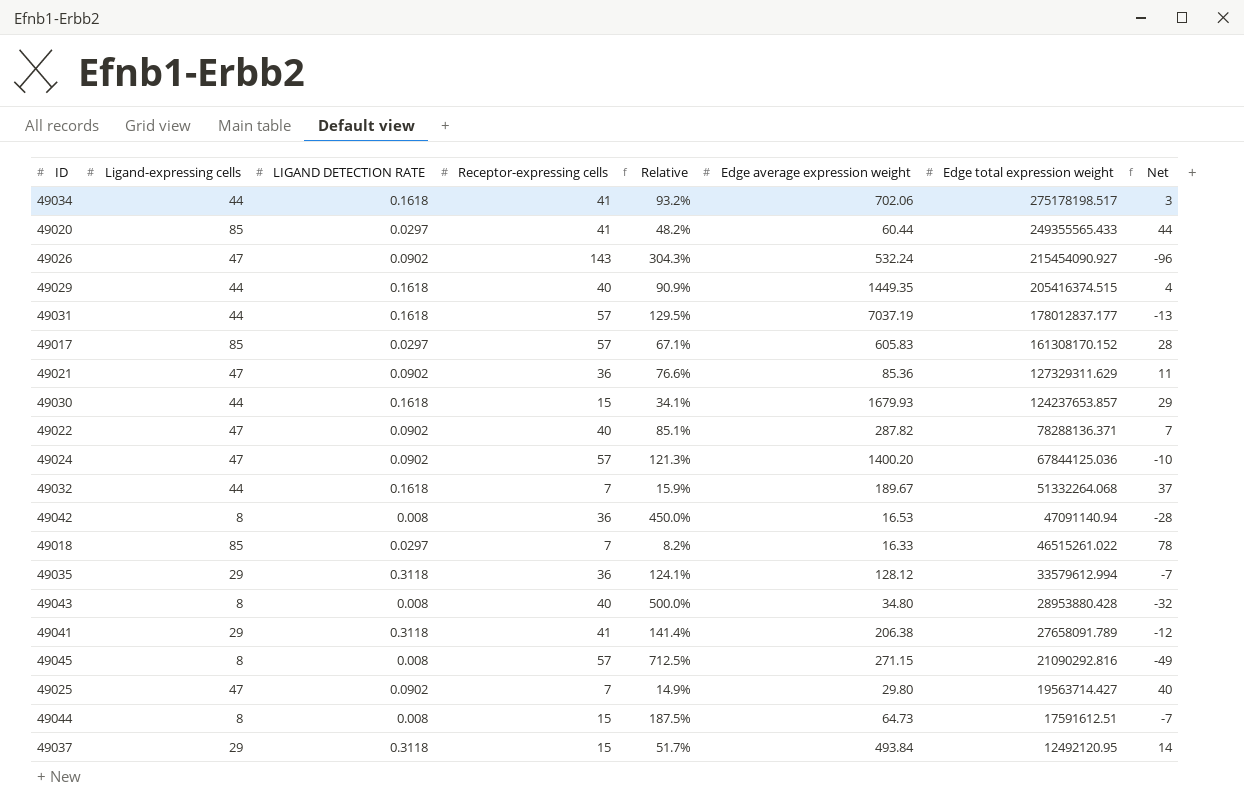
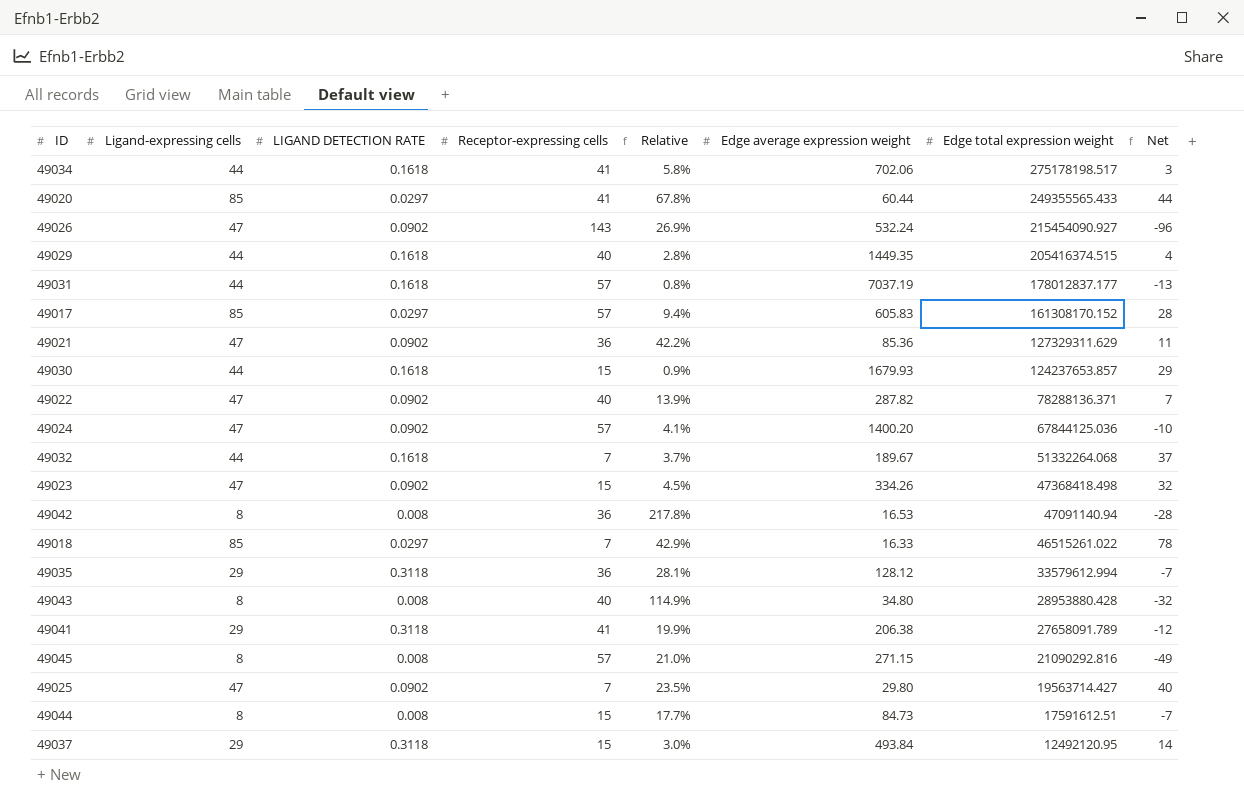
column Relative | formula: [Receptor-expressing cells] / [Ligand-expressing cells] -> [Receptor-expressing cells] / [Edge average expression weight]
row 49023: none -> 47 | 0.0902 | 15 | 4.5% | 334.26 | 47368418.498 | 32
49044 | Edge average expression weight: 64.73 -> 84.73

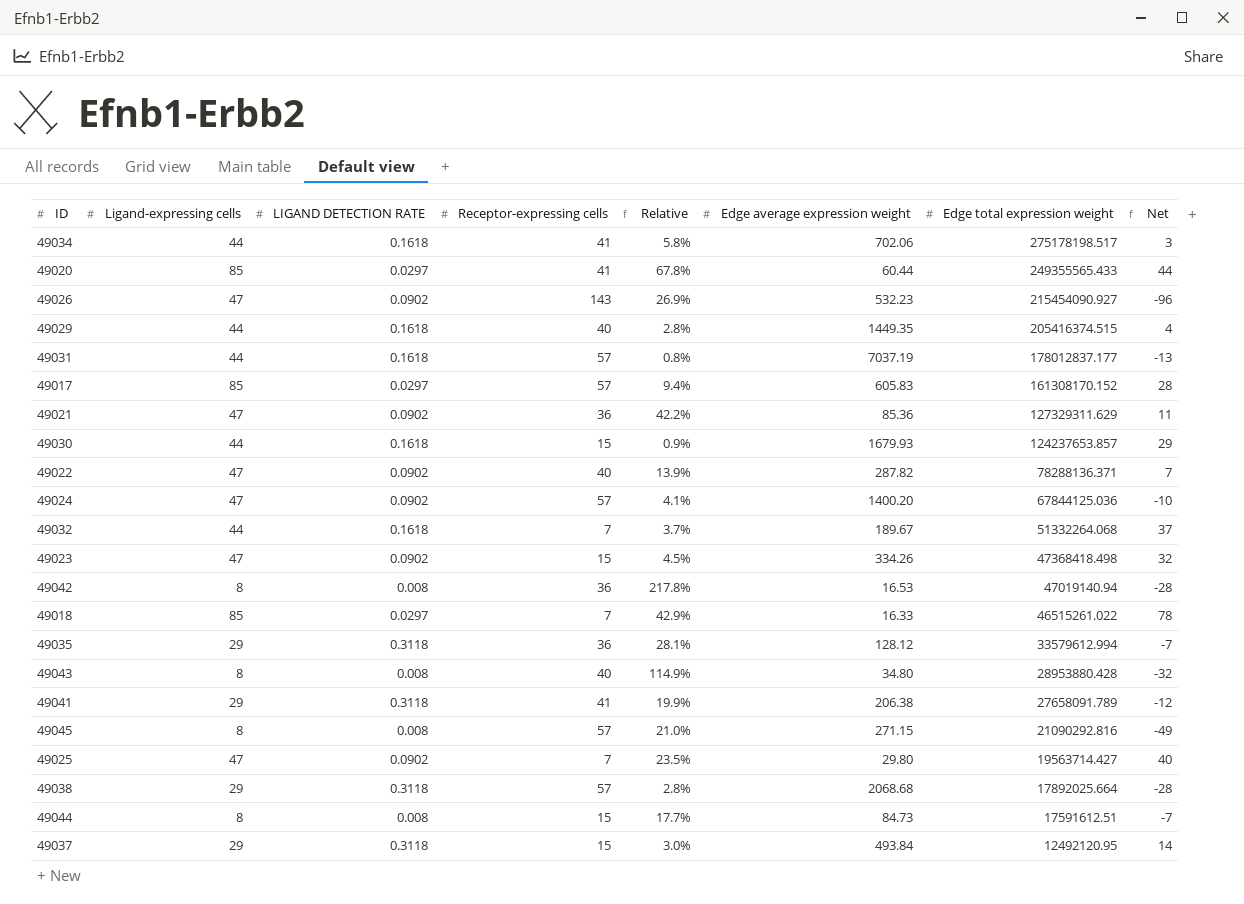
49026 | Edge average expression weight: 532.24 -> 532.23
49042 | Edge total expression weight: 47091140.94 -> 47019140.94
row 49038: none -> 29 | 0.3118 | 57 | 2.8% | 2068.68 | 17892025.664 | -28

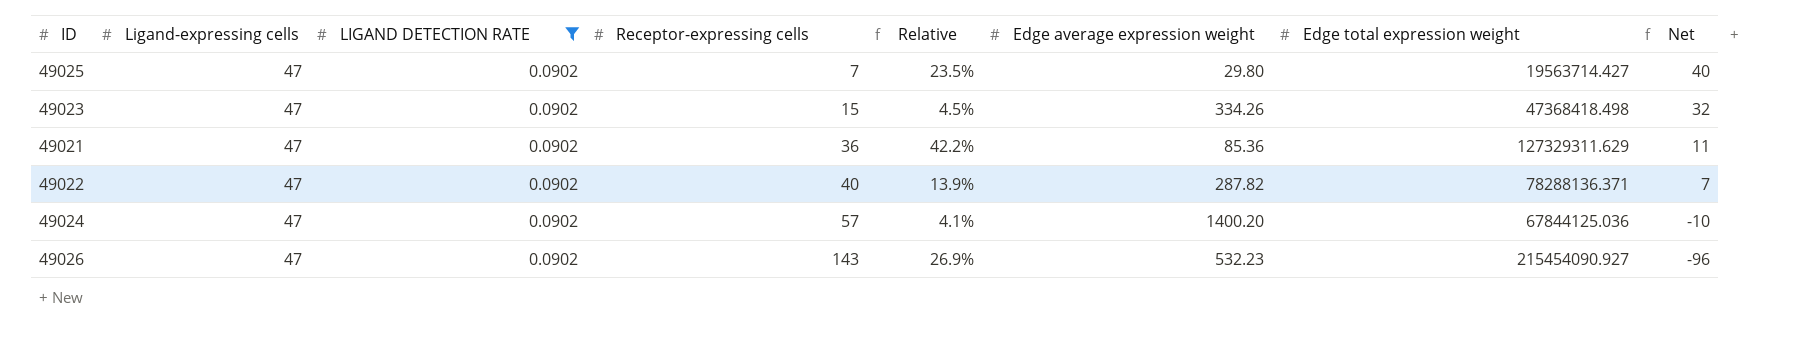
filter: none -> LIGAND DETECTION RATE = 0.0902
row order: Edge total expression weight descending -> Receptor-expressing cells ascending

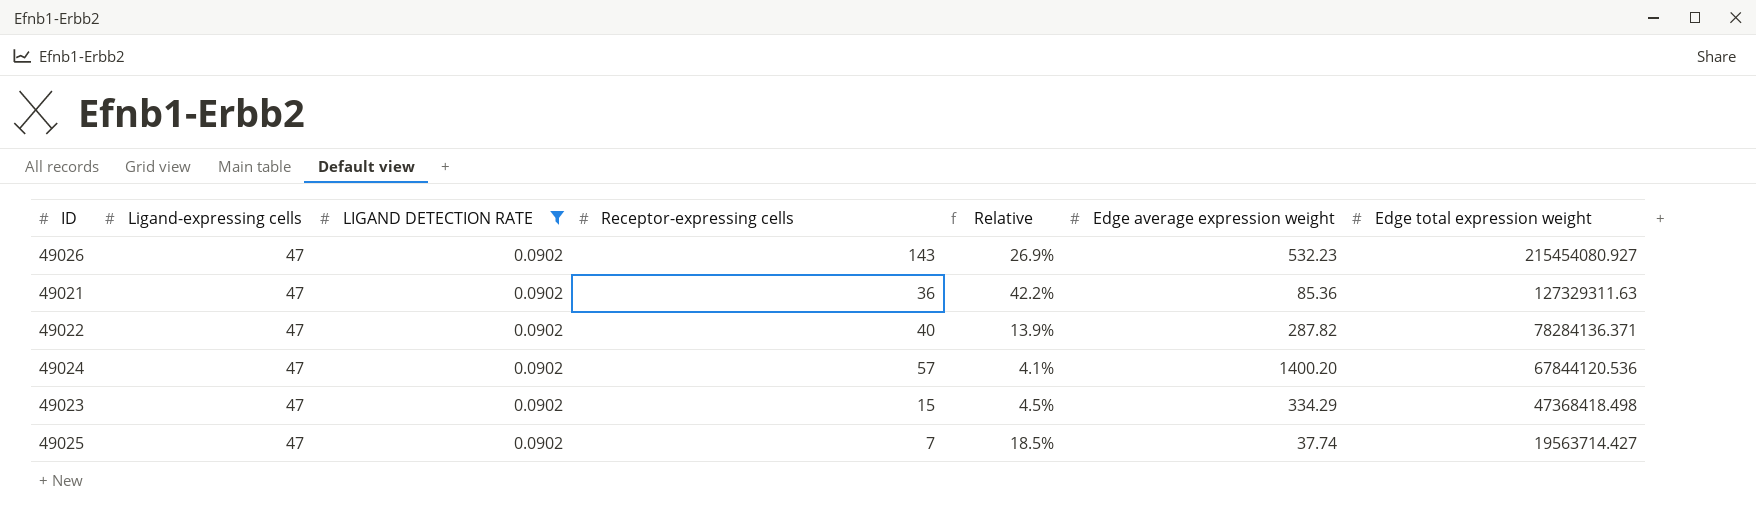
row order: Receptor-expressing cells ascending -> Edge total expression weight descending
column Net | formula: [Ligand-expressing cells] - [Receptor-expressing cells] -> none
49026 | Edge total expression weight: 215454090.927 -> 215454080.927
49021 | Edge total expression weight: 127329311.629 -> 127329311.63
49022 | Edge total expression weight: 78288136.371 -> 78284136.371
49024 | Edge total expression weight: 67844125.036 -> 67844120.536
49023 | Edge average expression weight: 334.26 -> 334.29
49025 | Relative: 23.5% -> 18.5%
49025 | Edge average expression weight: 29.80 -> 37.74

